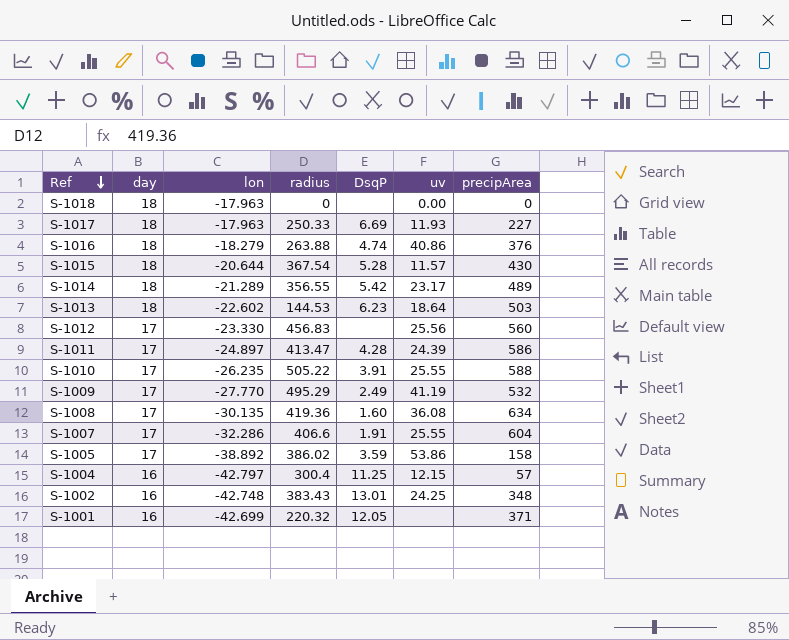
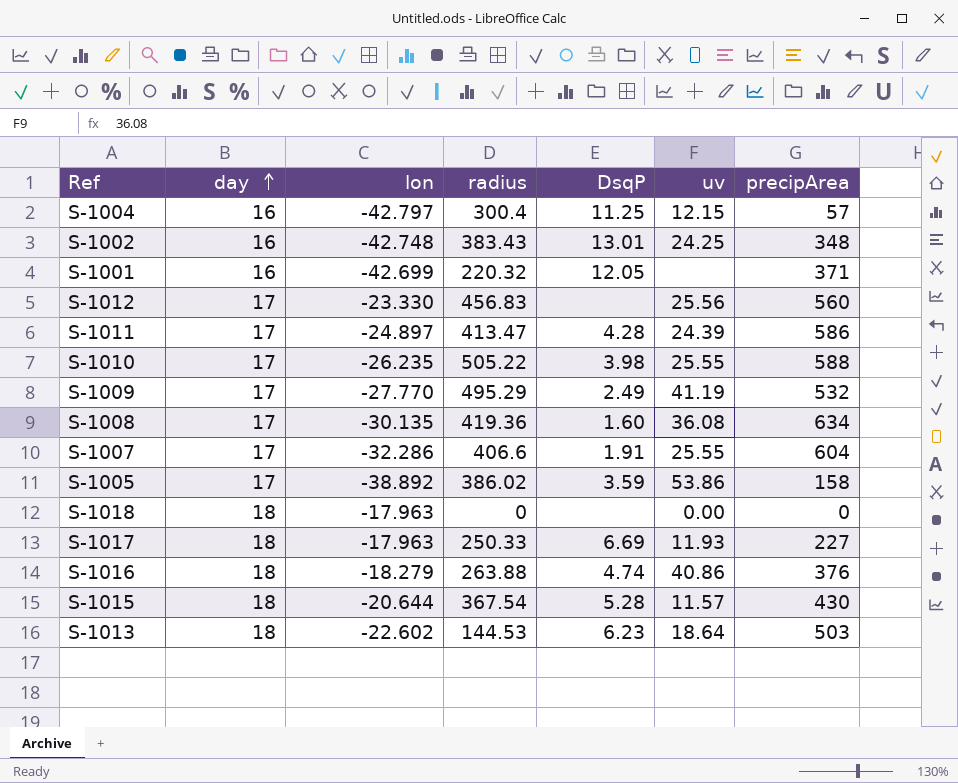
row order: Ref descending -> day ascending
row S-1014: 18 | -21.289 | 356.55 | 5.42 | 23.17 | 489 -> none
S-1010 | DsqP: 3.91 -> 3.98

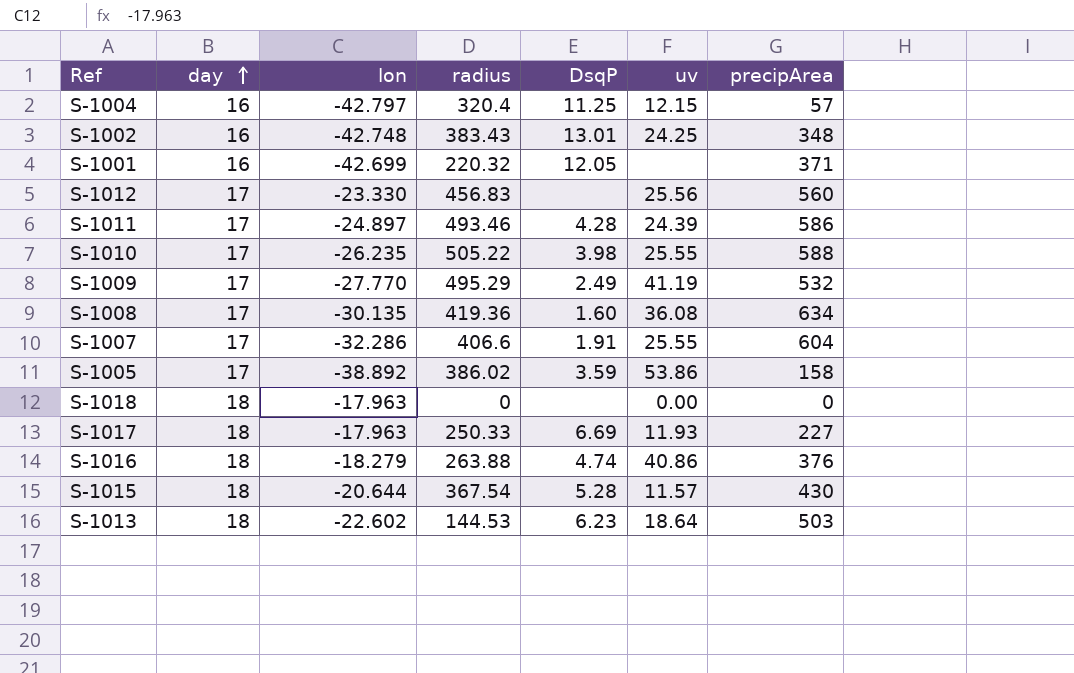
S-1004 | radius: 300.4 -> 320.4
S-1011 | radius: 413.47 -> 493.46

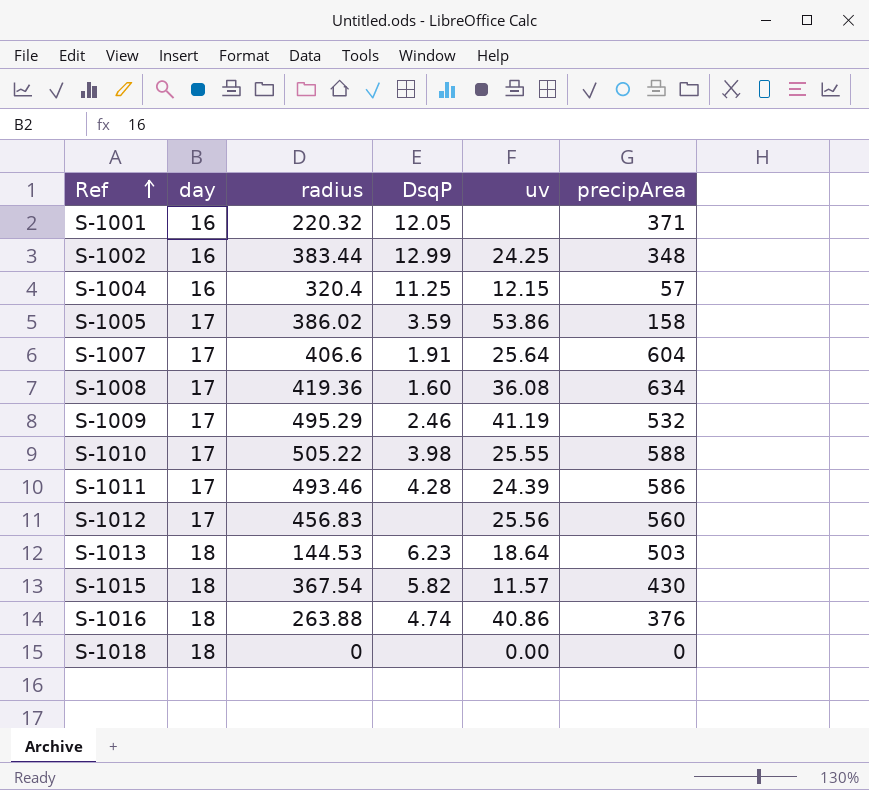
row order: day ascending -> Ref ascending
column lon | position: 3 -> none
row S-1017: 18 | -17.963 | 250.33 | 6.69 | 11.93 | 227 -> none
S-1002 | radius: 383.43 -> 383.44
S-1002 | DsqP: 13.01 -> 12.99
S-1007 | uv: 25.55 -> 25.64
S-1009 | DsqP: 2.49 -> 2.46
S-1015 | DsqP: 5.28 -> 5.82

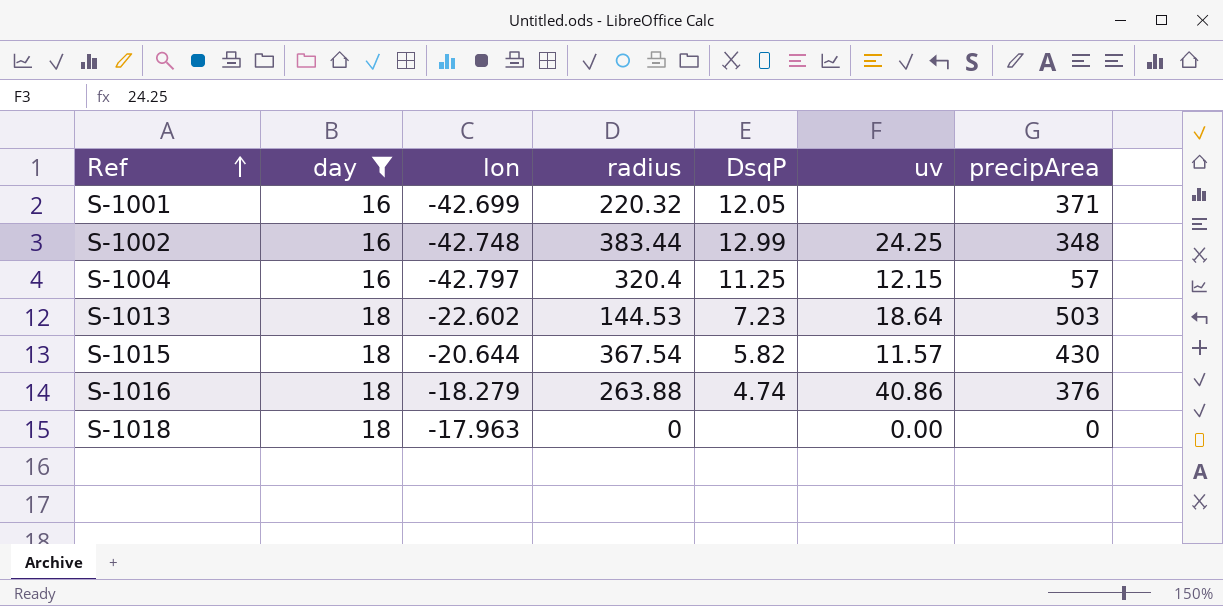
filter: none -> day != 17
column lon | position: none -> 3
S-1013 | DsqP: 6.23 -> 7.23

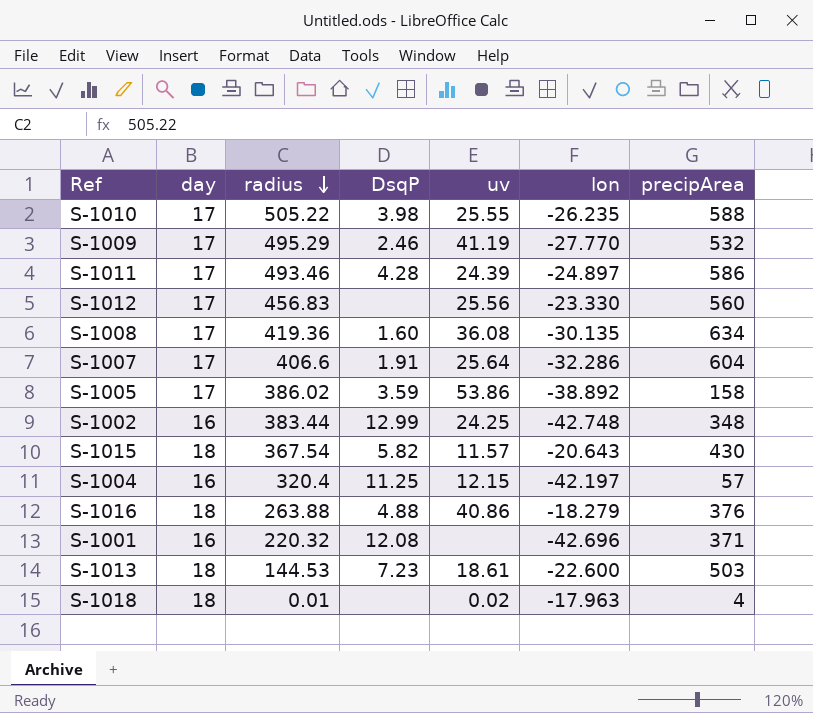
filter: day != 17 -> none
row order: Ref ascending -> radius descending
column lon | position: 3 -> 6
S-1015 | lon: -20.644 -> -20.643
S-1004 | lon: -42.797 -> -42.197
S-1016 | DsqP: 4.74 -> 4.88
S-1001 | DsqP: 12.05 -> 12.08
S-1001 | lon: -42.699 -> -42.696
S-1013 | uv: 18.64 -> 18.61
S-1013 | lon: -22.602 -> -22.600
S-1018 | radius: 0 -> 0.01
S-1018 | uv: 0.00 -> 0.02
S-1018 | precipArea: 0 -> 4

